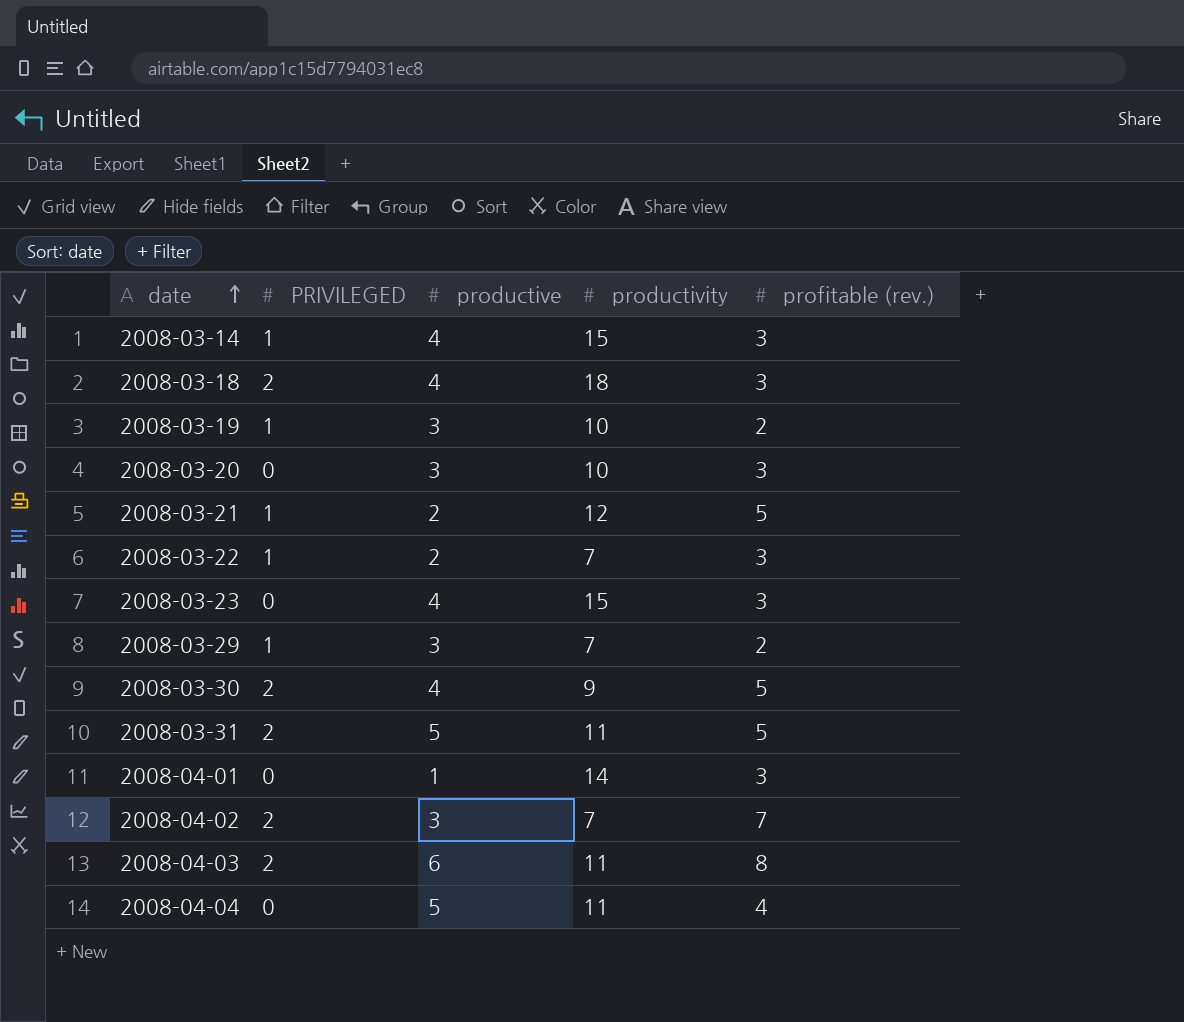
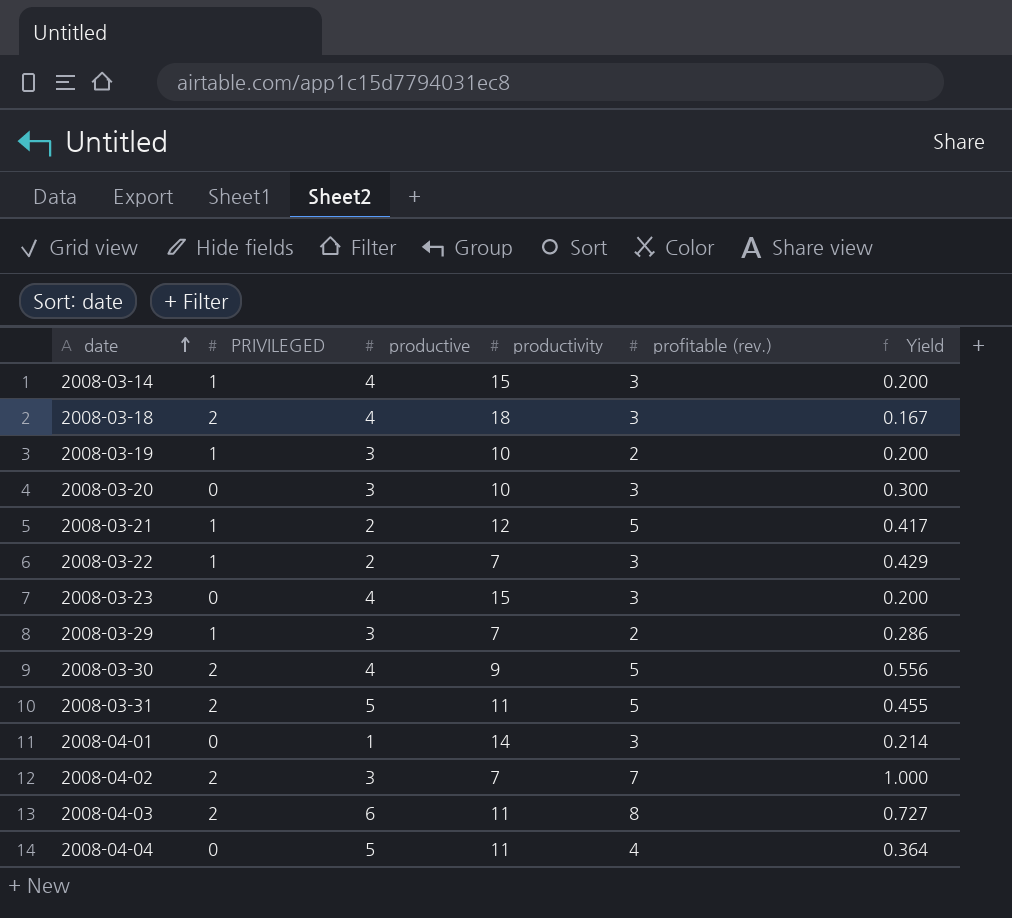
column Yield | formula: none -> [profitable (rev.)] / [productivity]

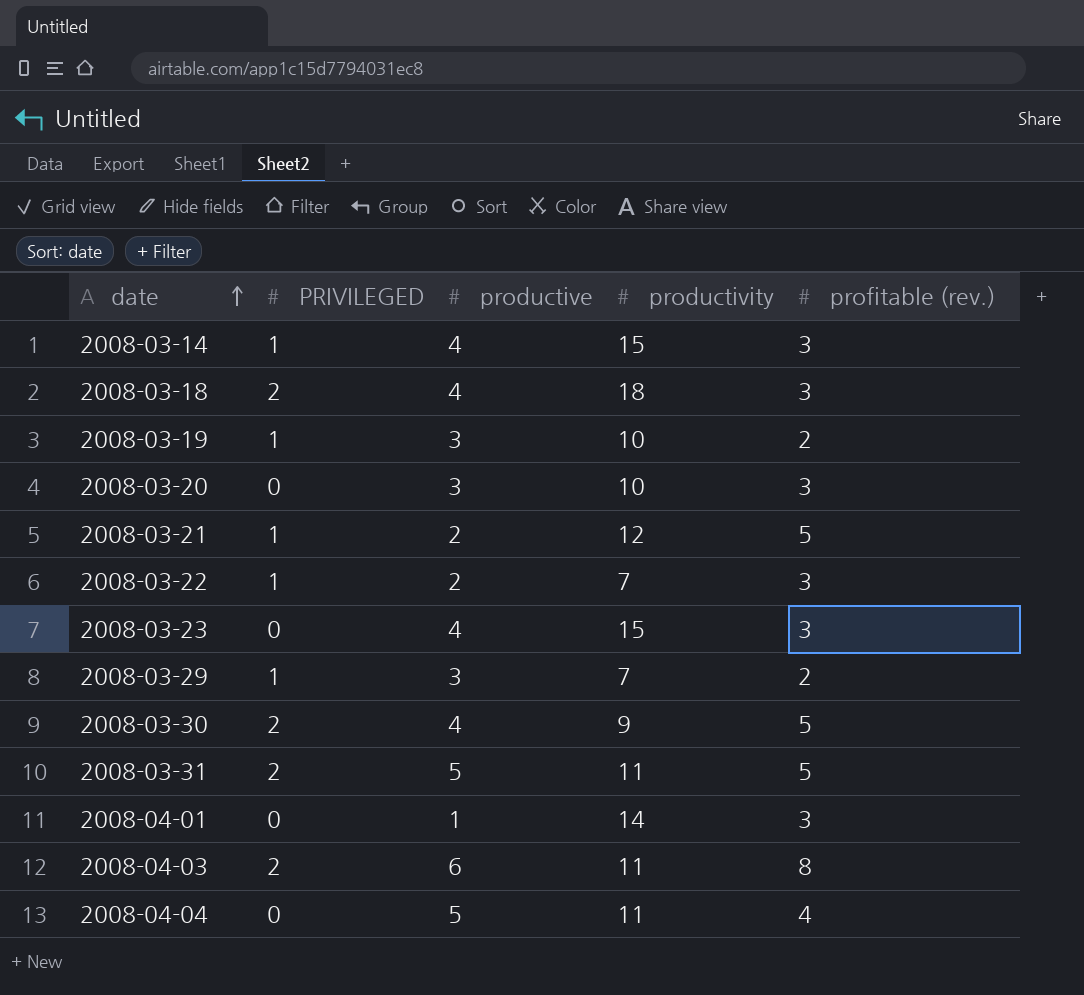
column Yield | formula: [profitable (rev.)] / [productivity] -> none
row 2008-04-02: 2 | 3 | 7 | 7 | 1.000 -> none

